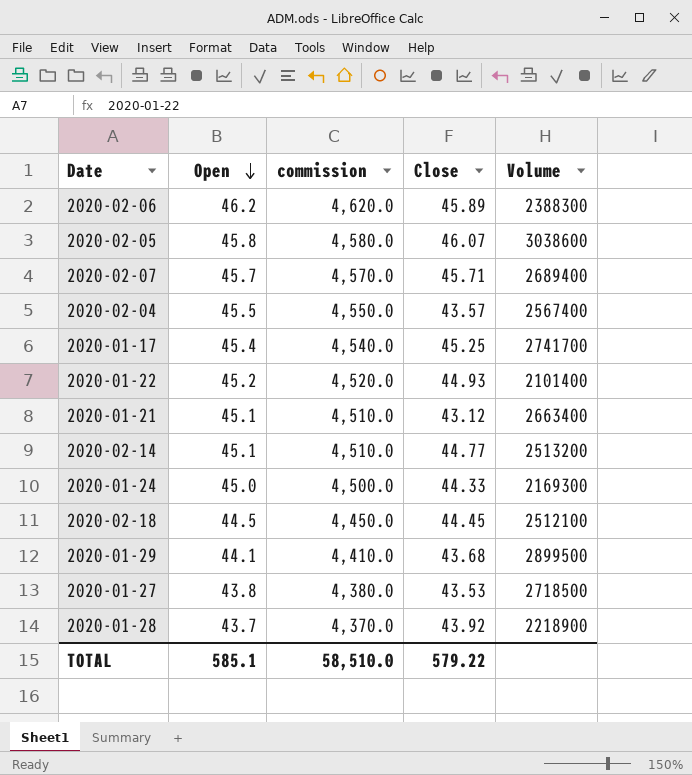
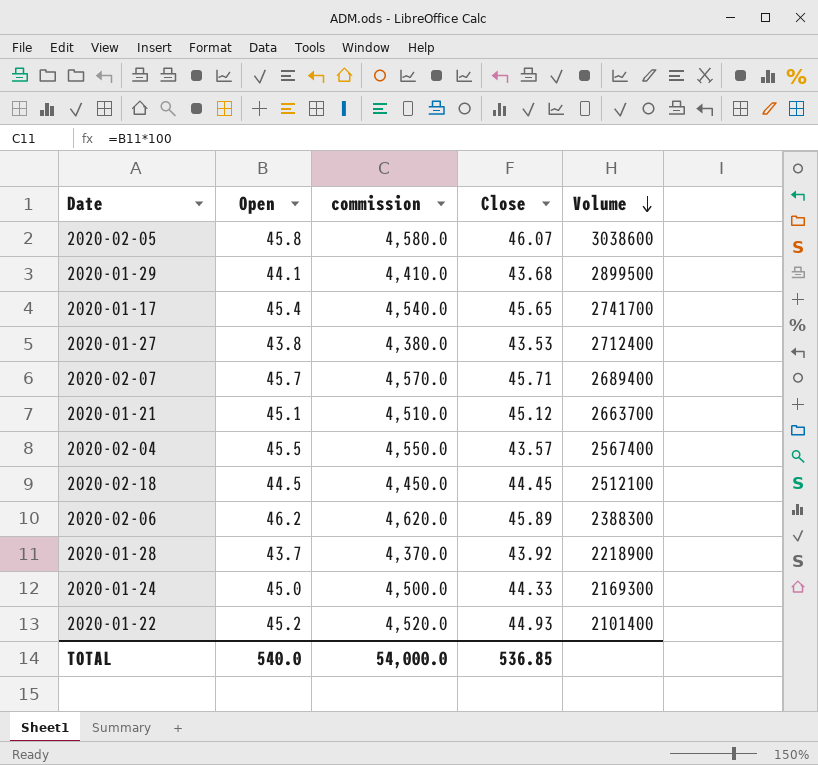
row order: Open descending -> Volume descending
row 2020-02-14: 45.1 | 4,510.0 | 44.77 | 2513200 -> none
2020-01-17 | Close: 45.25 -> 45.65
2020-01-27 | Volume: 2718500 -> 2712400
2020-01-21 | Close: 43.12 -> 45.12
2020-01-21 | Volume: 2663400 -> 2663700
TOTAL | Open: 585.1 -> 540.0
TOTAL | commission: 58,510.0 -> 54,000.0
TOTAL | Close: 579.22 -> 536.85

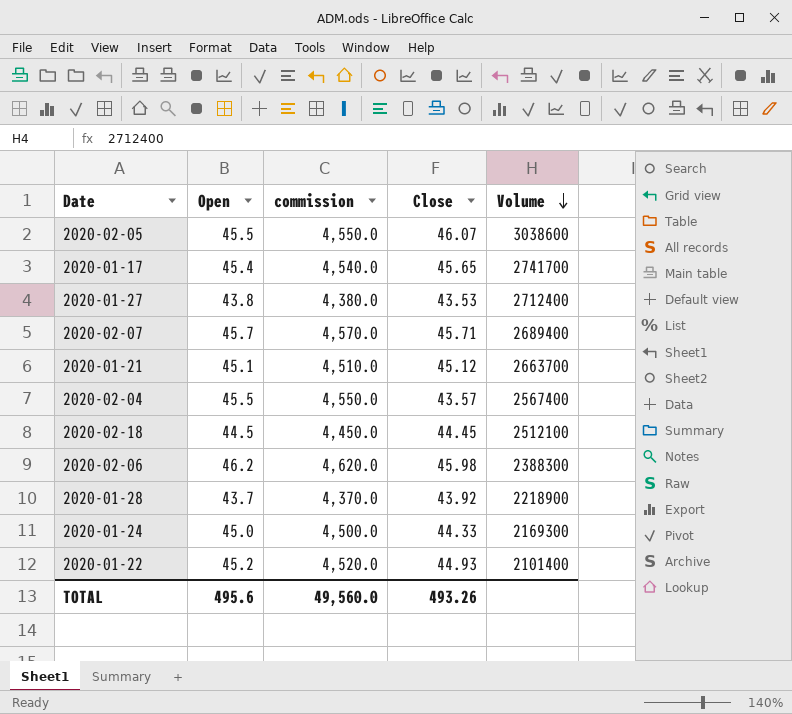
row 2020-01-29: 44.1 | 4,410.0 | 43.68 | 2899500 -> none
2020-02-05 | Open: 45.8 -> 45.5
2020-02-05 | commission: 4,580.0 -> 4,550.0
2020-02-06 | Close: 45.89 -> 45.98
TOTAL | Open: 540.0 -> 495.6
TOTAL | commission: 54,000.0 -> 49,560.0
TOTAL | Close: 536.85 -> 493.26

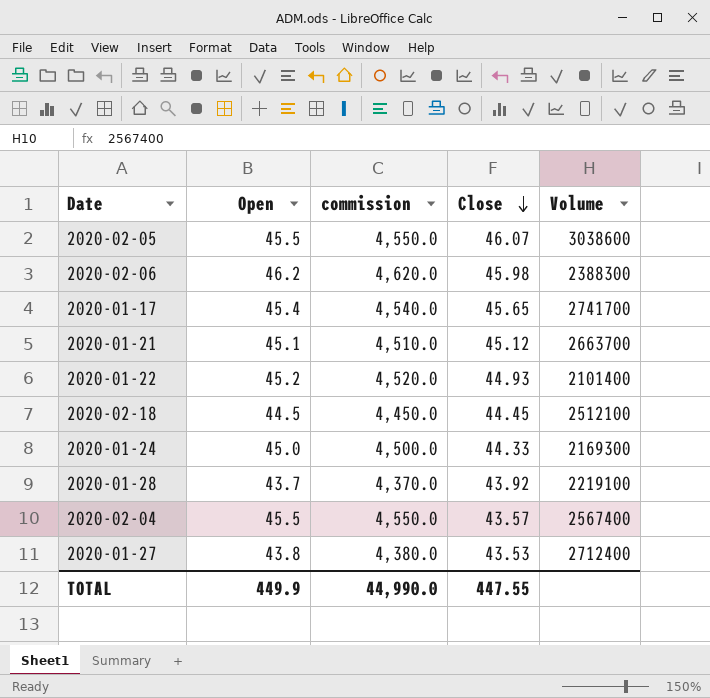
row order: Volume descending -> Close descending
row 2020-02-07: 45.7 | 4,570.0 | 45.71 | 2689400 -> none
2020-01-28 | Volume: 2218900 -> 2219100
TOTAL | Open: 495.6 -> 449.9
TOTAL | commission: 49,560.0 -> 44,990.0
TOTAL | Close: 493.26 -> 447.55

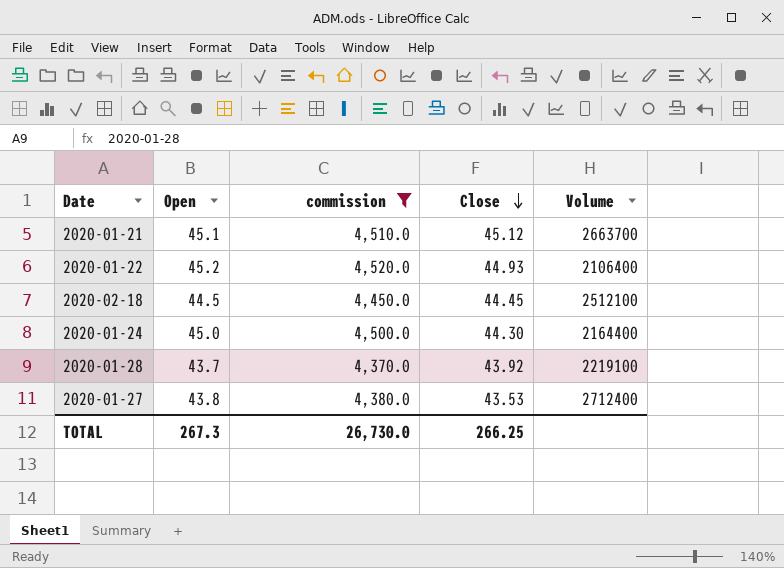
filter: none -> commission <= 4,520.0
2020-01-22 | Volume: 2101400 -> 2106400
2020-01-24 | Close: 44.33 -> 44.30
2020-01-24 | Volume: 2169300 -> 2164400
TOTAL | Open: 449.9 -> 267.3
TOTAL | commission: 44,990.0 -> 26,730.0
TOTAL | Close: 447.55 -> 266.25

